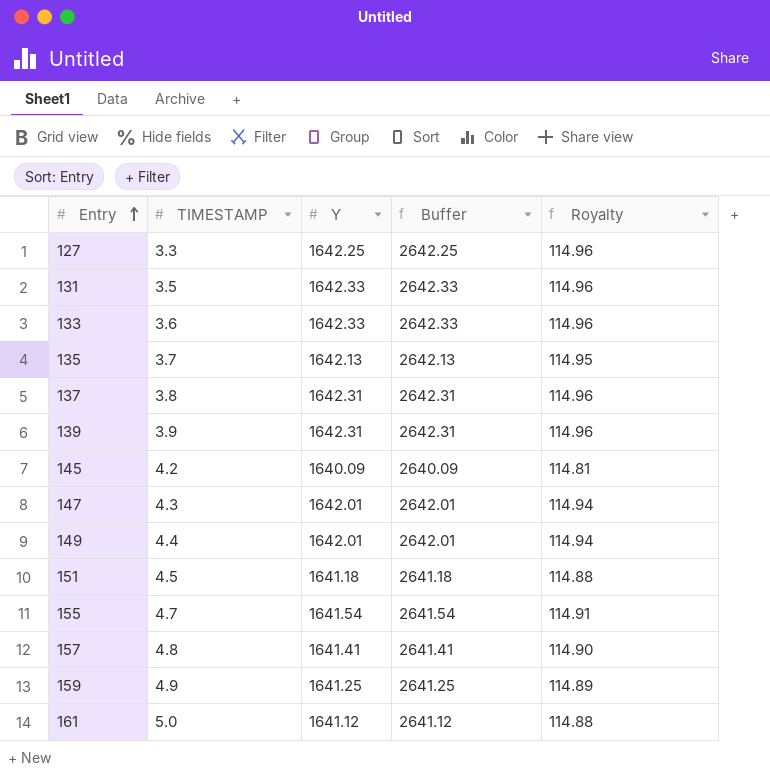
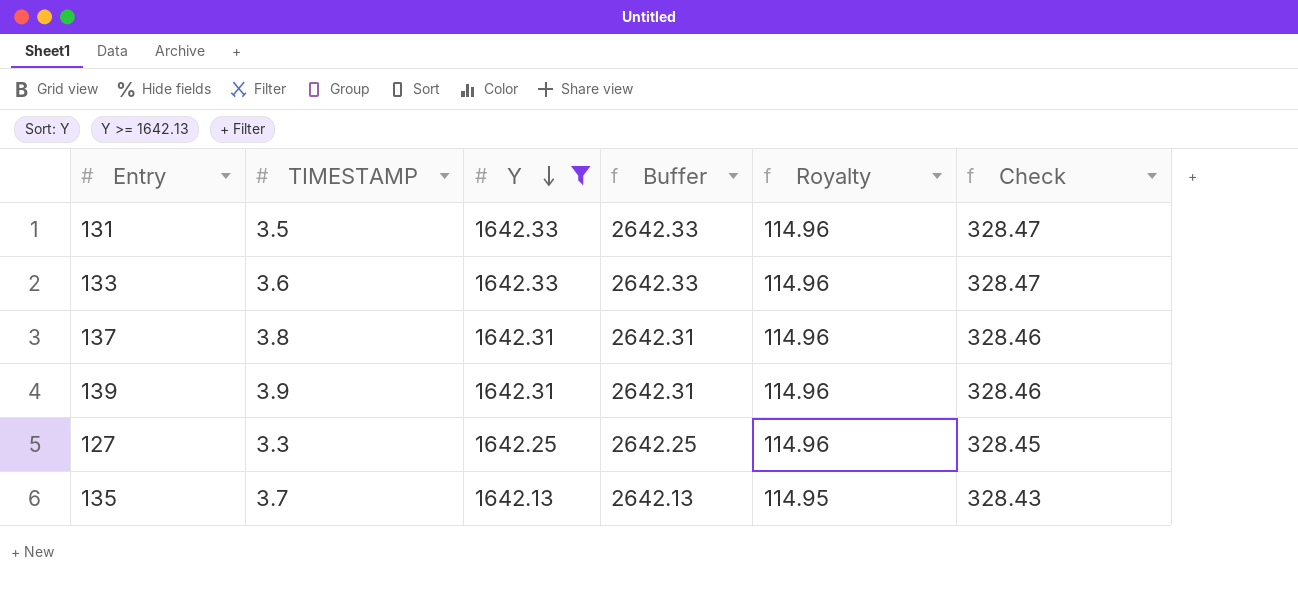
filter: none -> Y >= 1642.13
row order: Entry ascending -> Y descending
column Check | formula: none -> [Y] * 0.2

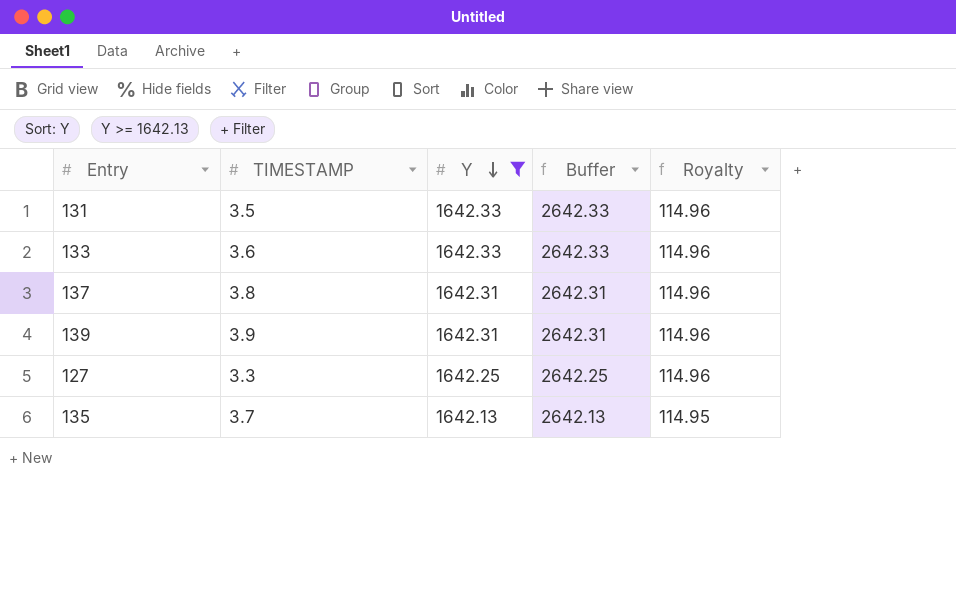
column Check | formula: [Y] * 0.2 -> none

